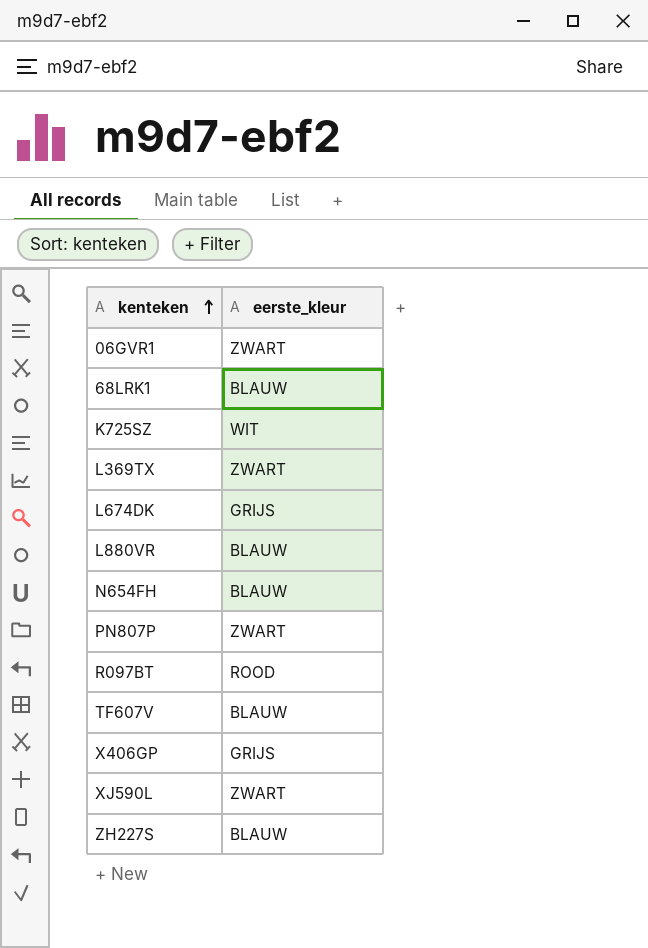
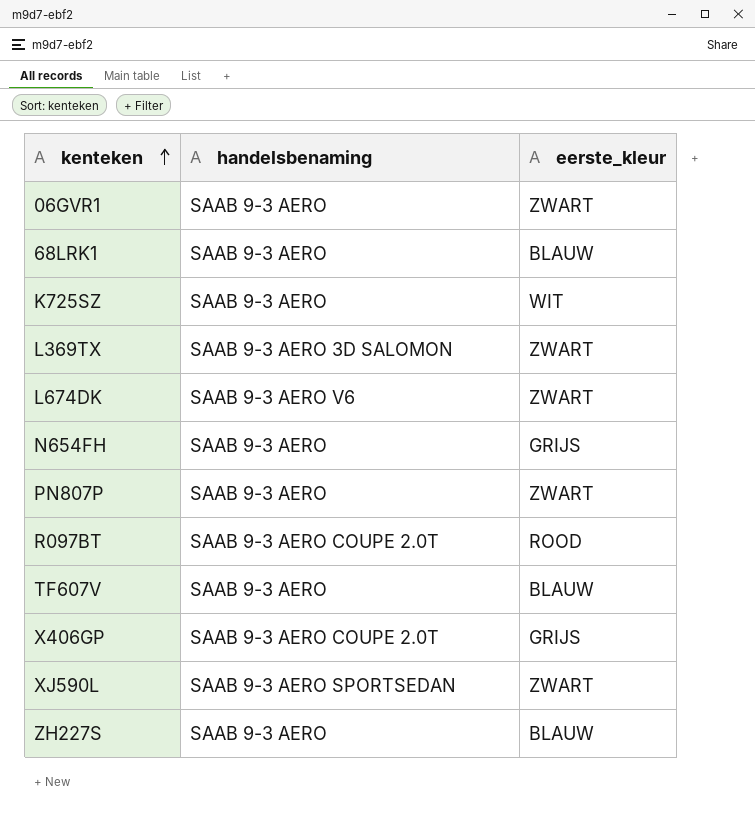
column handelsbenaming | position: none -> 2
row L880VR: BLAUW -> none
L674DK | eerste_kleur: GRIJS -> ZWART
N654FH | eerste_kleur: BLAUW -> GRIJS

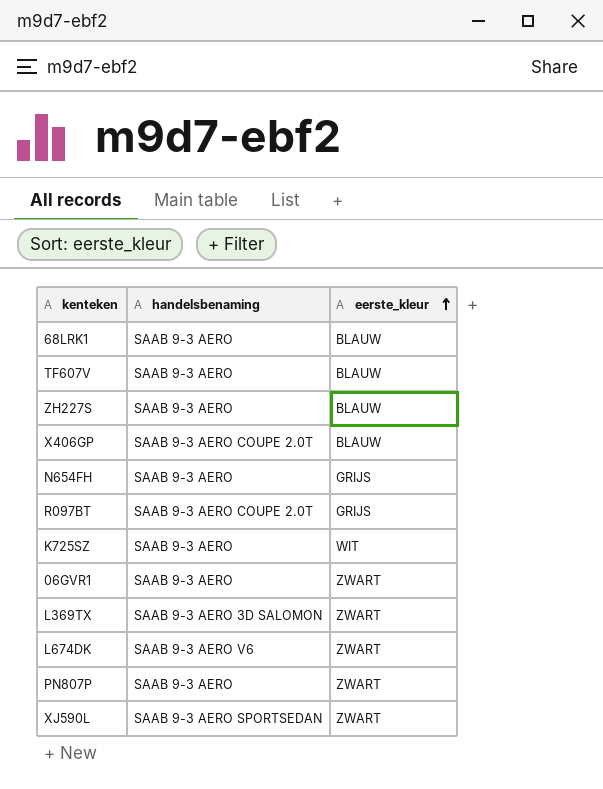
row order: kenteken ascending -> eerste_kleur ascending
X406GP | eerste_kleur: GRIJS -> BLAUW
R097BT | eerste_kleur: ROOD -> GRIJS

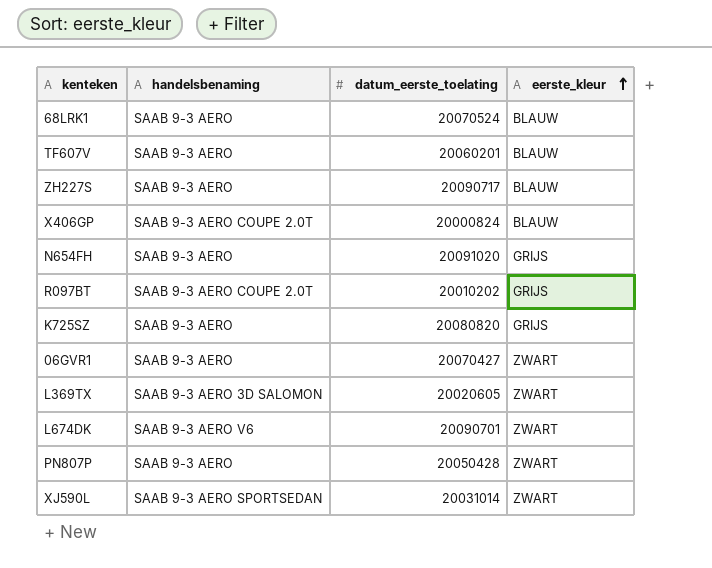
column datum_eerste_toelating | position: none -> 3
K725SZ | eerste_kleur: WIT -> GRIJS

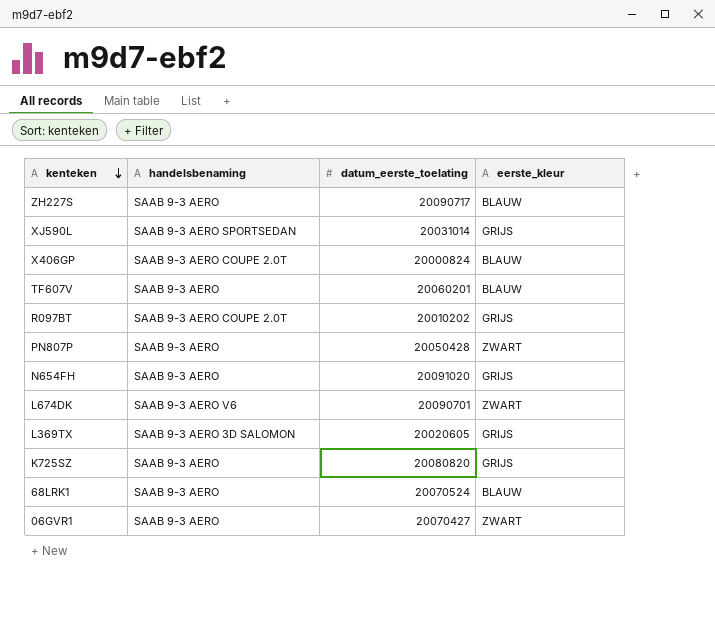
row order: eerste_kleur ascending -> kenteken descending
XJ590L | eerste_kleur: ZWART -> GRIJS
L369TX | eerste_kleur: ZWART -> GRIJS

